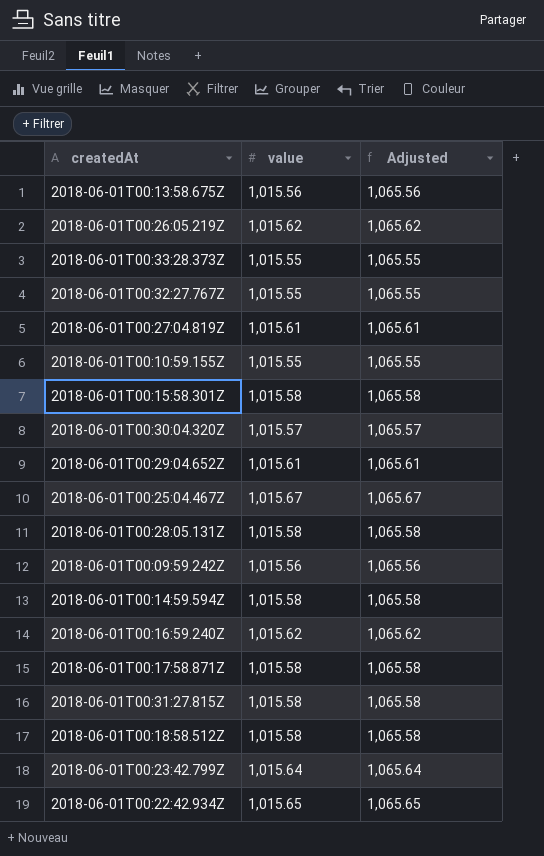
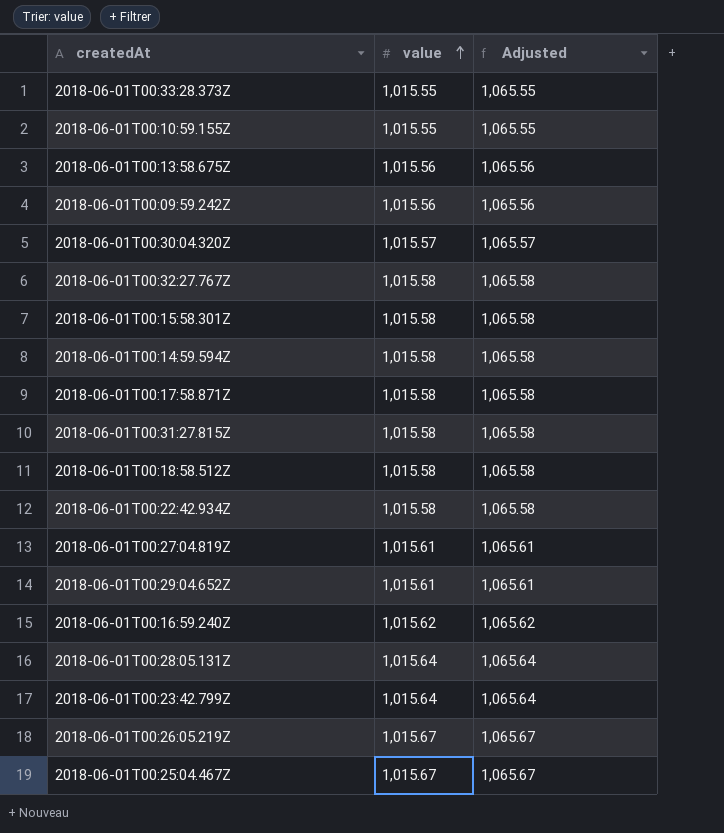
row order: none -> value ascending
2018-06-01T00:32:27.767Z | value: 1,015.55 -> 1,015.58
2018-06-01T00:32:27.767Z | Adjusted: 1,065.55 -> 1,065.58
2018-06-01T00:22:42.934Z | value: 1,015.65 -> 1,015.58
2018-06-01T00:22:42.934Z | Adjusted: 1,065.65 -> 1,065.58
2018-06-01T00:28:05.131Z | value: 1,015.58 -> 1,015.64
2018-06-01T00:28:05.131Z | Adjusted: 1,065.58 -> 1,065.64
2018-06-01T00:26:05.219Z | value: 1,015.62 -> 1,015.67
2018-06-01T00:26:05.219Z | Adjusted: 1,065.62 -> 1,065.67

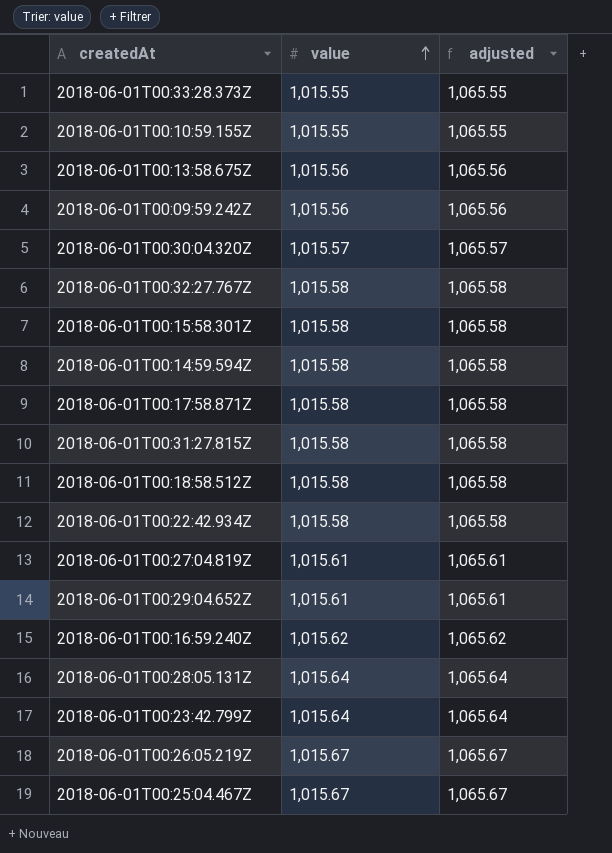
column name: Adjusted -> adjusted

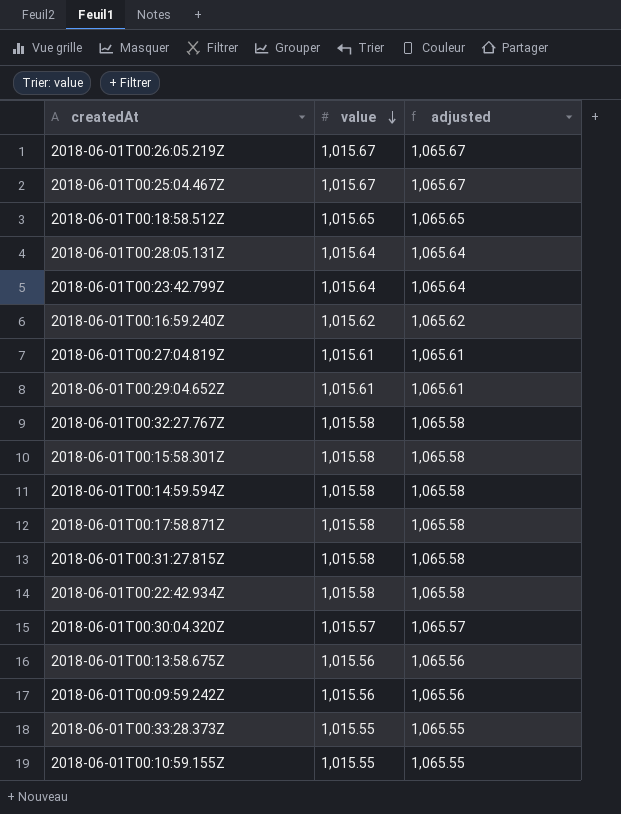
row order: value ascending -> value descending
2018-06-01T00:18:58.512Z | value: 1,015.58 -> 1,015.65
2018-06-01T00:18:58.512Z | adjusted: 1,065.58 -> 1,065.65

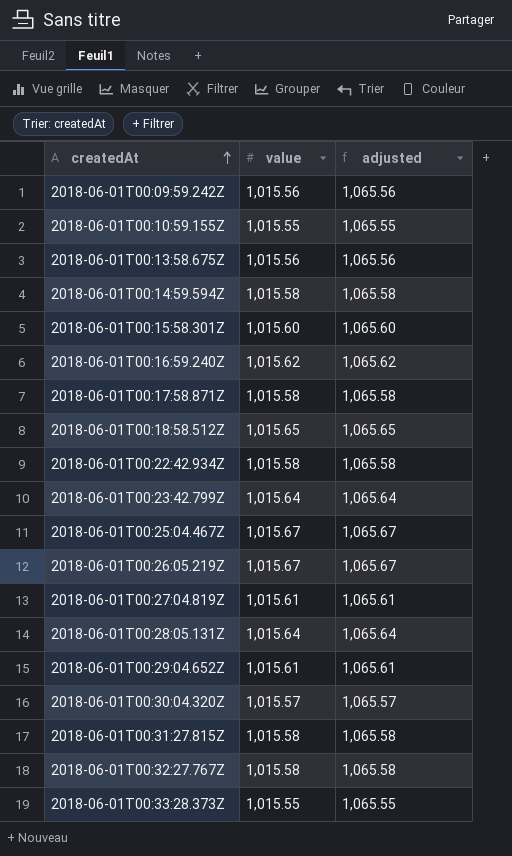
row order: value descending -> createdAt ascending
2018-06-01T00:15:58.301Z | value: 1,015.58 -> 1,015.60
2018-06-01T00:15:58.301Z | adjusted: 1,065.58 -> 1,065.60

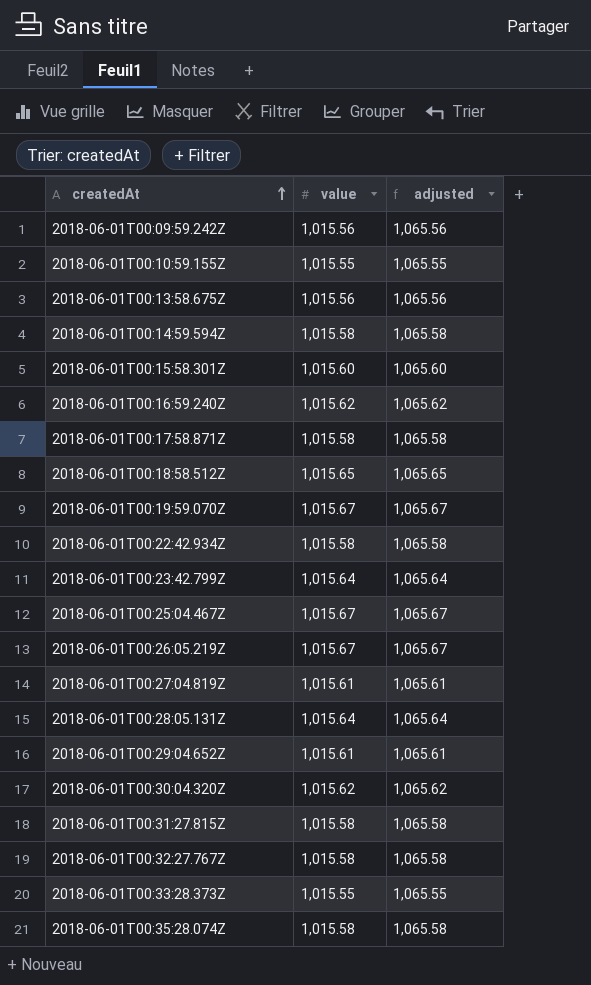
row 2018-06-01T00:19:59.070Z: none -> 1,015.67 | 1,065.67
2018-06-01T00:30:04.320Z | value: 1,015.57 -> 1,015.62
2018-06-01T00:30:04.320Z | adjusted: 1,065.57 -> 1,065.62
row 2018-06-01T00:35:28.074Z: none -> 1,015.58 | 1,065.58

